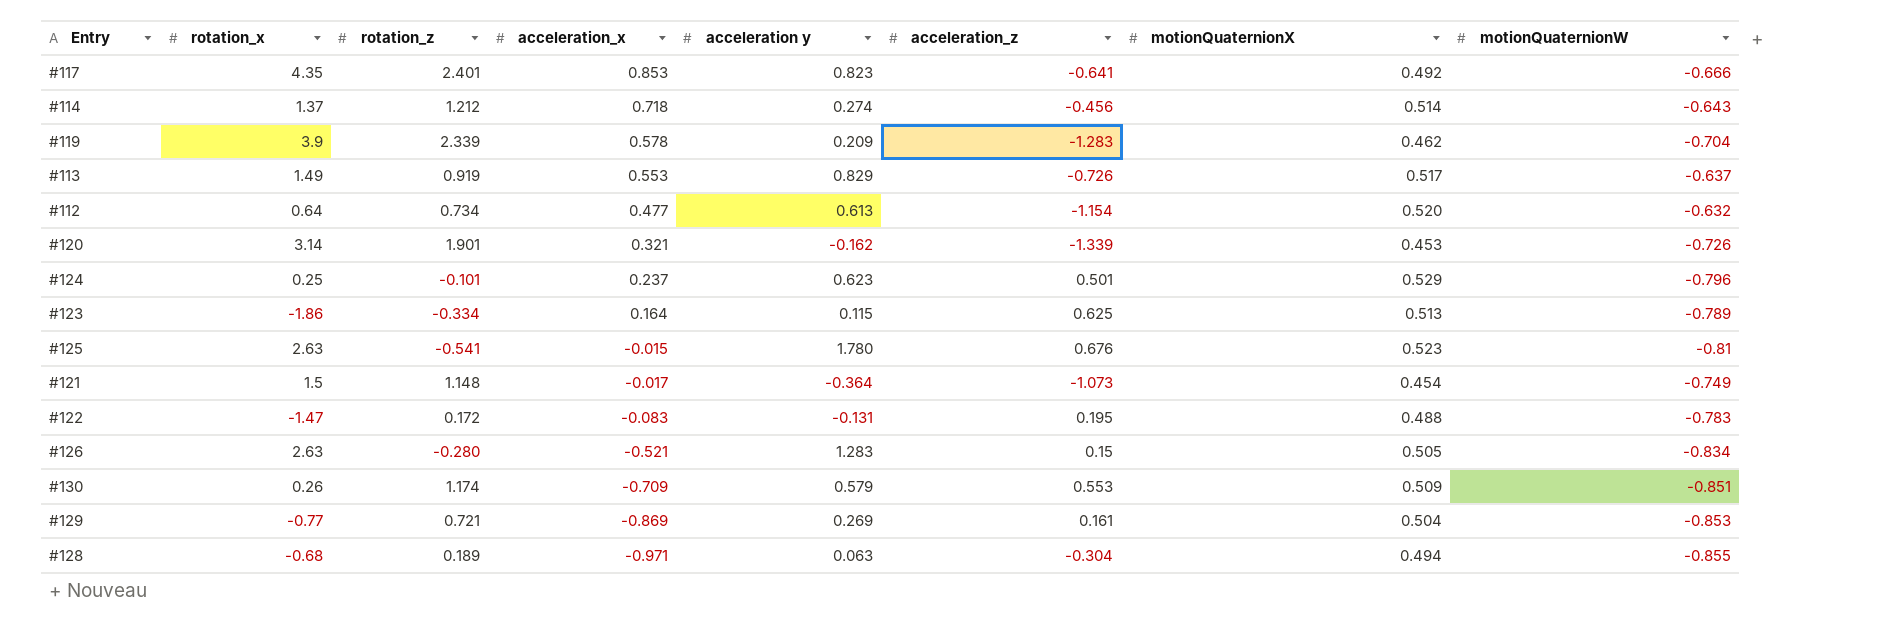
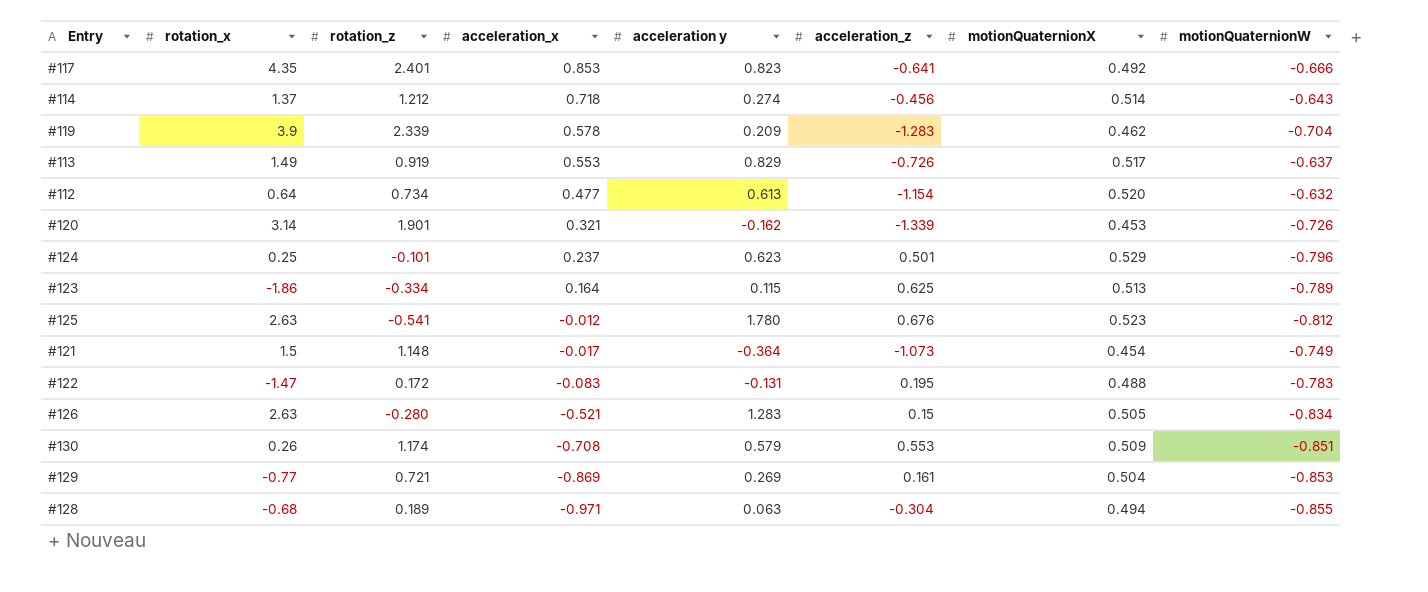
#125 | acceleration_x: -0.015 -> -0.012
#125 | motionQuaternionW: -0.81 -> -0.812
#130 | acceleration_x: -0.709 -> -0.708

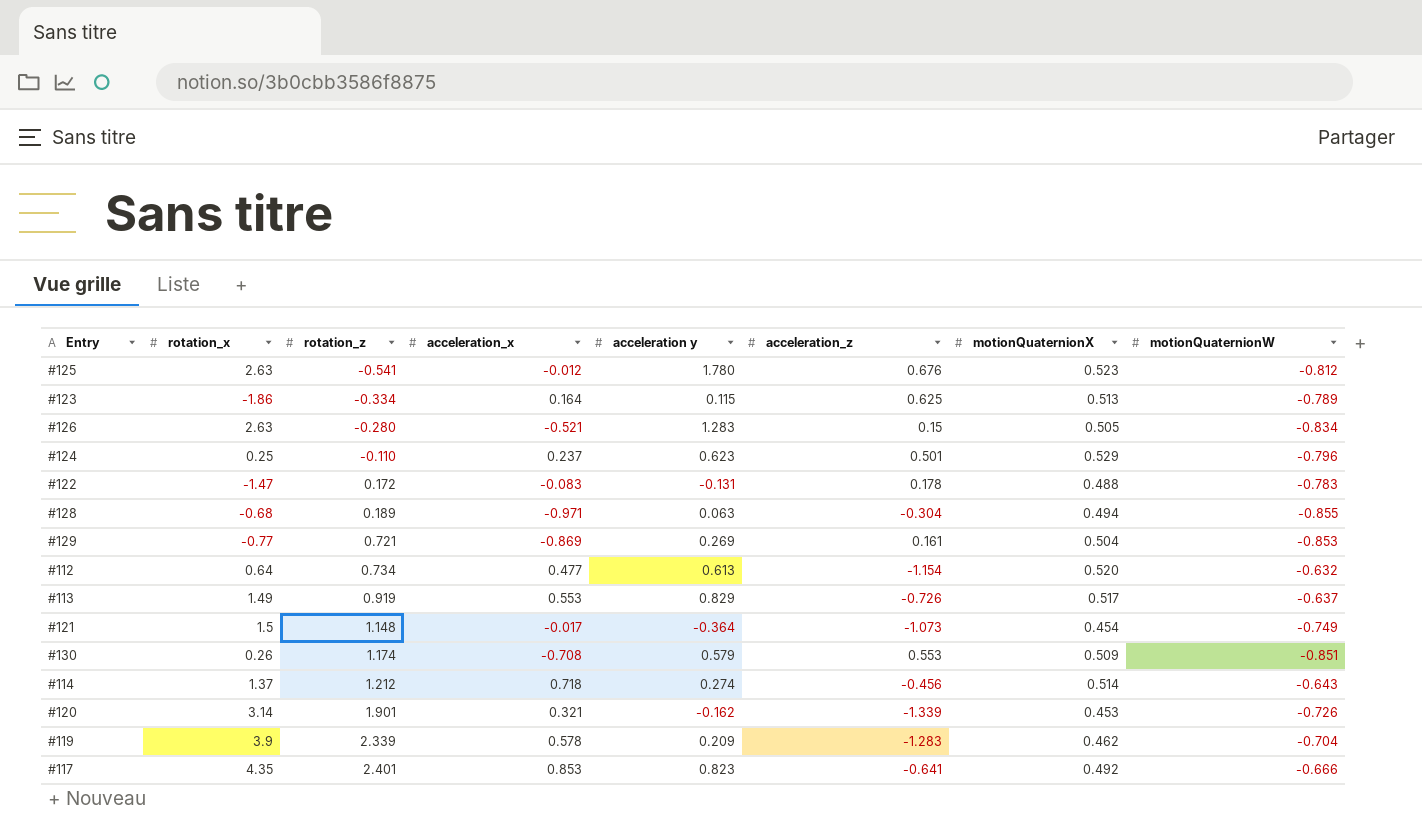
row order: acceleration_x descending -> rotation_z ascending
#124 | rotation_z: -0.101 -> -0.110
#122 | acceleration_z: 0.195 -> 0.178

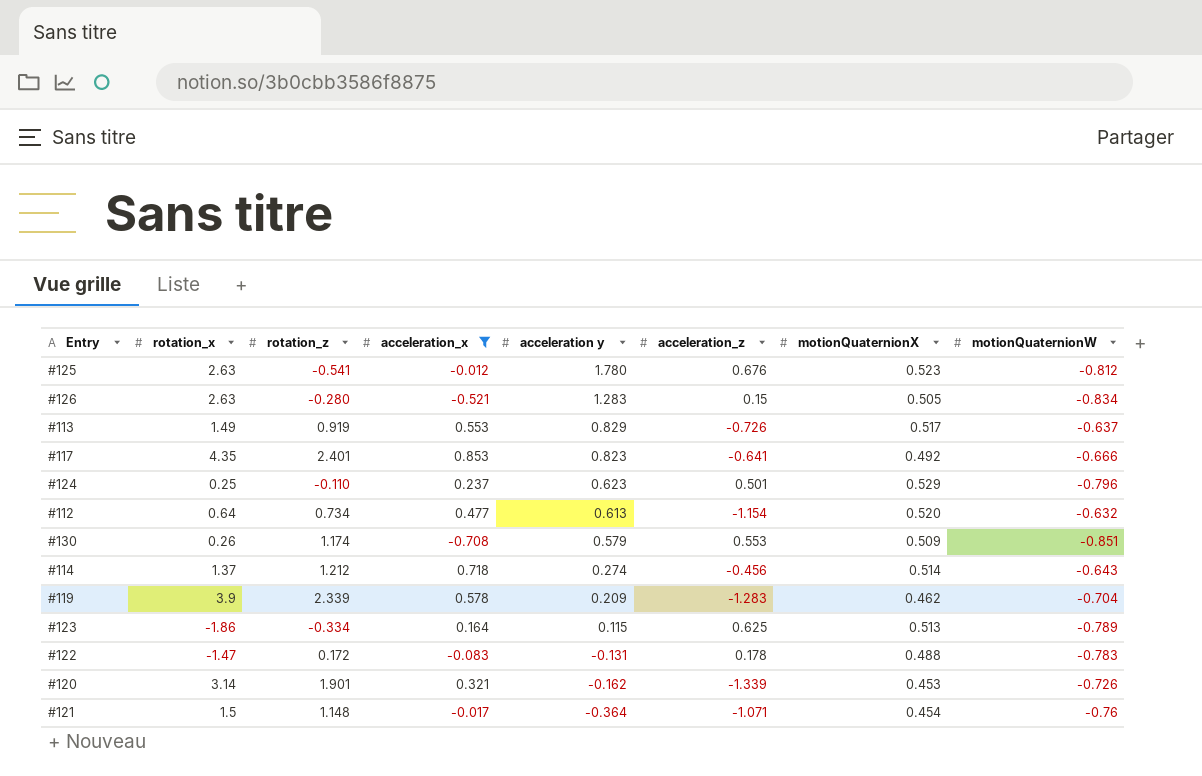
filter: none -> acceleration_x >= -0.708
row order: rotation_z ascending -> acceleration y descending
#121 | acceleration_z: -1.073 -> -1.071
#121 | motionQuaternionW: -0.749 -> -0.76

